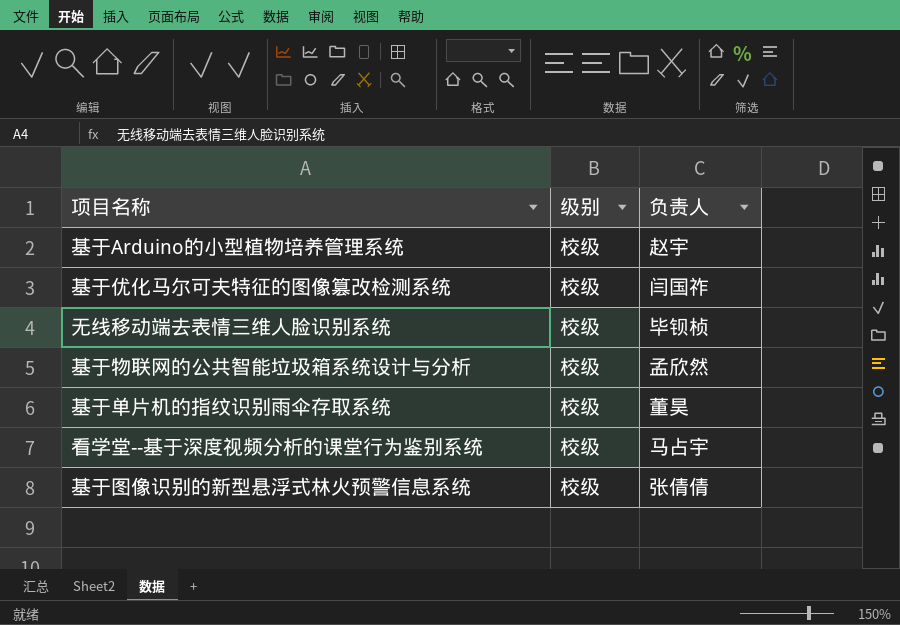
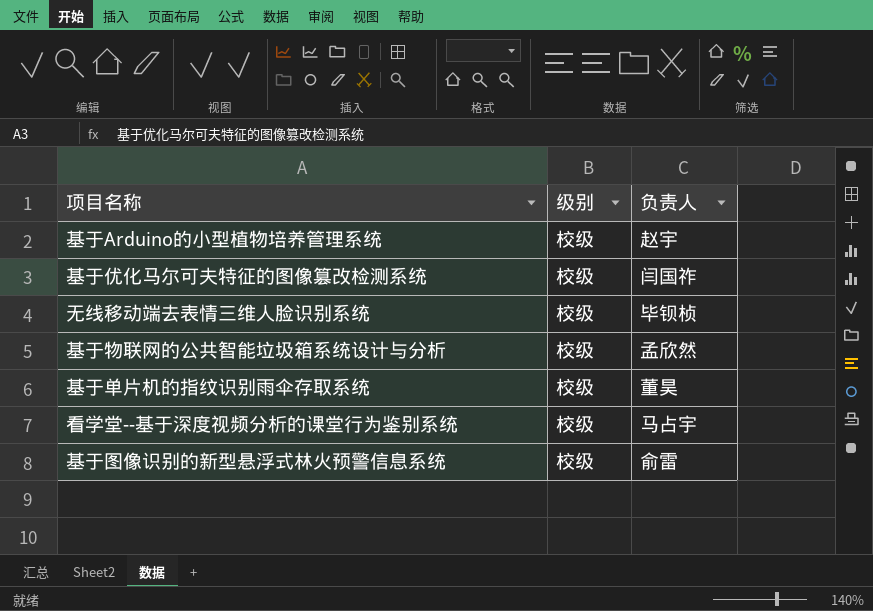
基于图像识别的新型悬浮式林火预警信息系统 | 负责人: 张倩倩 -> 俞雷

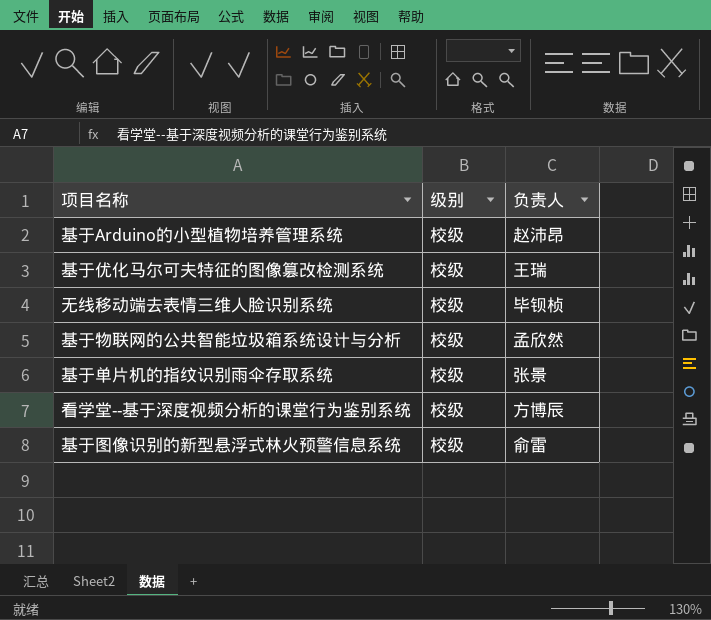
基于Arduino的小型植物培养管理系统 | 负责人: 赵宇 -> 赵沛昂
基于优化马尔可夫特征的图像篡改检测系统 | 负责人: 闫国祚 -> 王瑞
基于单片机的指纹识别雨伞存取系统 | 负责人: 董昊 -> 张景
看学堂--基于深度视频分析的课堂行为鉴别系统 | 负责人: 马占宇 -> 方博辰

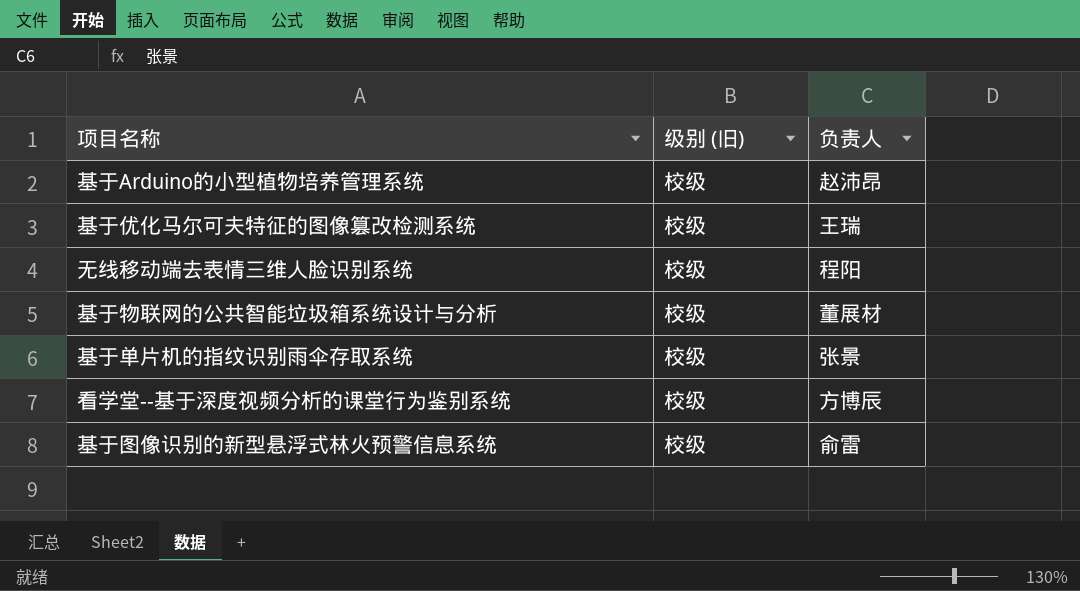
column name: 级别 -> 级别 (旧)
无线移动端去表情三维人脸识别系统 | 负责人: 毕钡桢 -> 程阳
基于物联网的公共智能垃圾箱系统设计与分析 | 负责人: 孟欣然 -> 董展材

